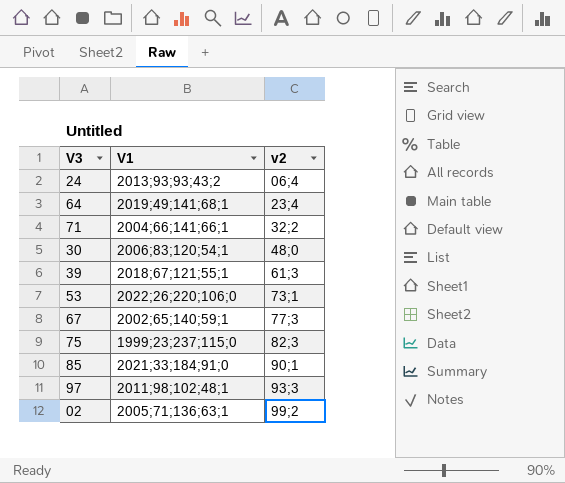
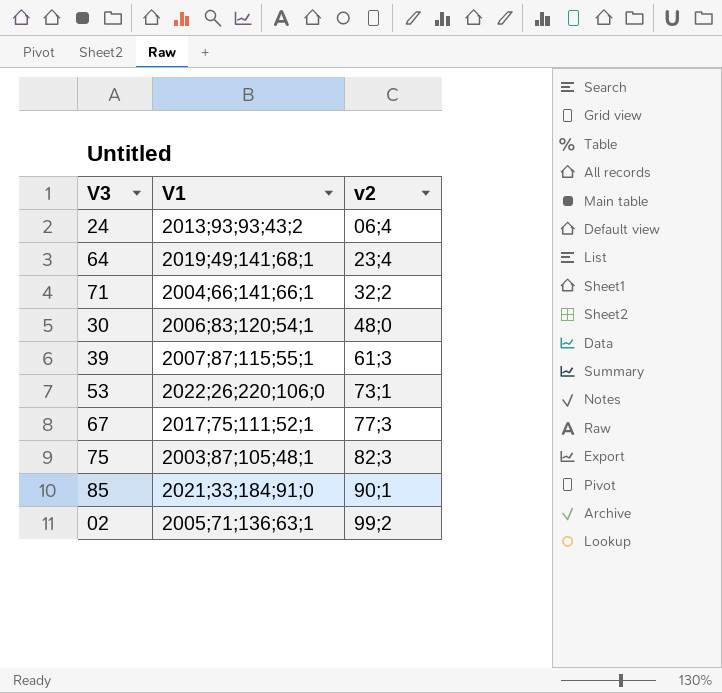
row 97: 2011;98;102;48;1 | 93;3 -> none
39 | V1: 2018;67;121;55;1 -> 2007;87;115;55;1
67 | V1: 2002;65;140;59;1 -> 2017;75;111;52;1
75 | V1: 1999;23;237;115;0 -> 2003;87;105;48;1

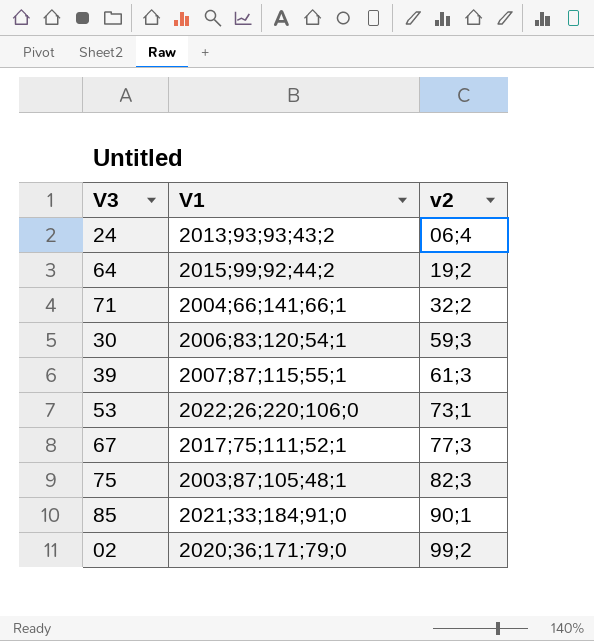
64 | V1: 2019;49;141;68;1 -> 2015;99;92;44;2
64 | v2: 23;4 -> 19;2
30 | v2: 48;0 -> 59;3
02 | V1: 2005;71;136;63;1 -> 2020;36;171;79;0

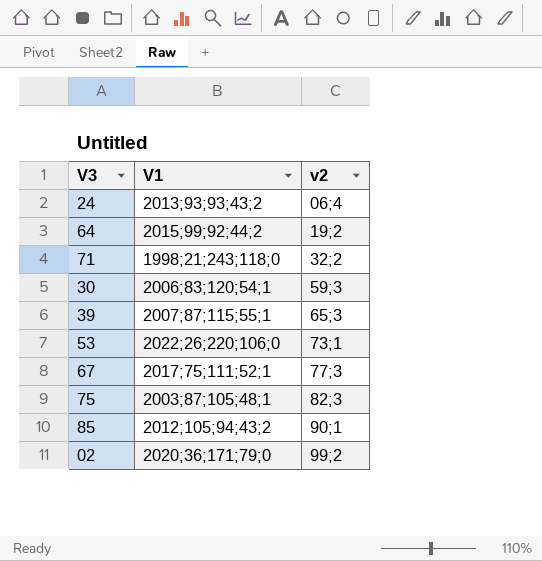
71 | V1: 2004;66;141;66;1 -> 1998;21;243;118;0
39 | v2: 61;3 -> 65;3
85 | V1: 2021;33;184;91;0 -> 2012;105;94;43;2

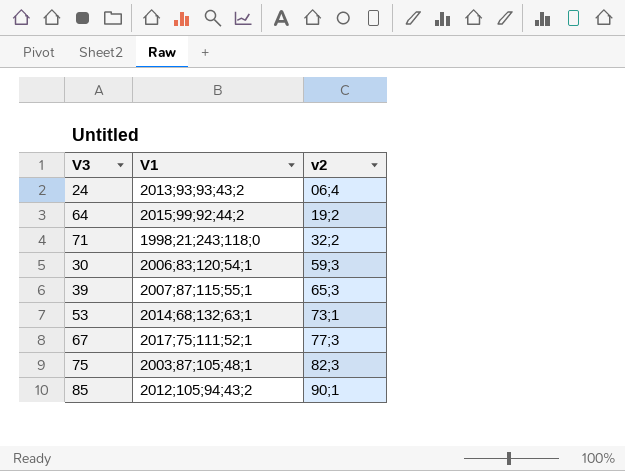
row 02: 2020;36;171;79;0 | 99;2 -> none
53 | V1: 2022;26;220;106;0 -> 2014;68;132;63;1

